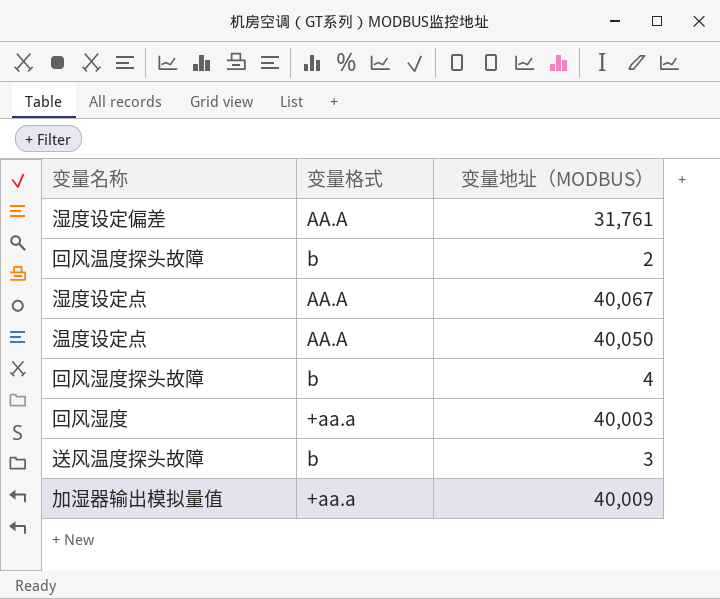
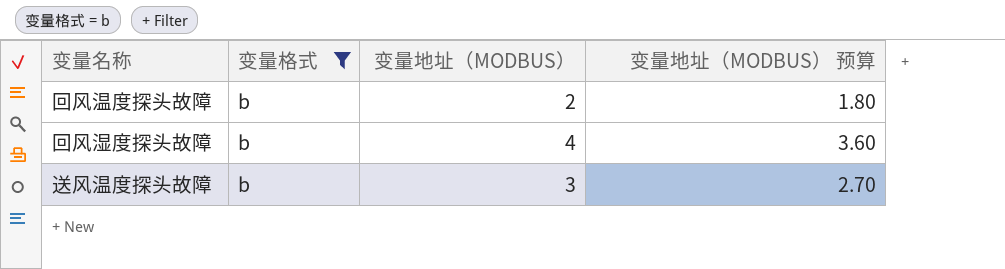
filter: none -> 变量格式 = b
column 变量地址（MODBUS） 预算 | formula: none -> [变量地址（MODBUS）] * 0.9

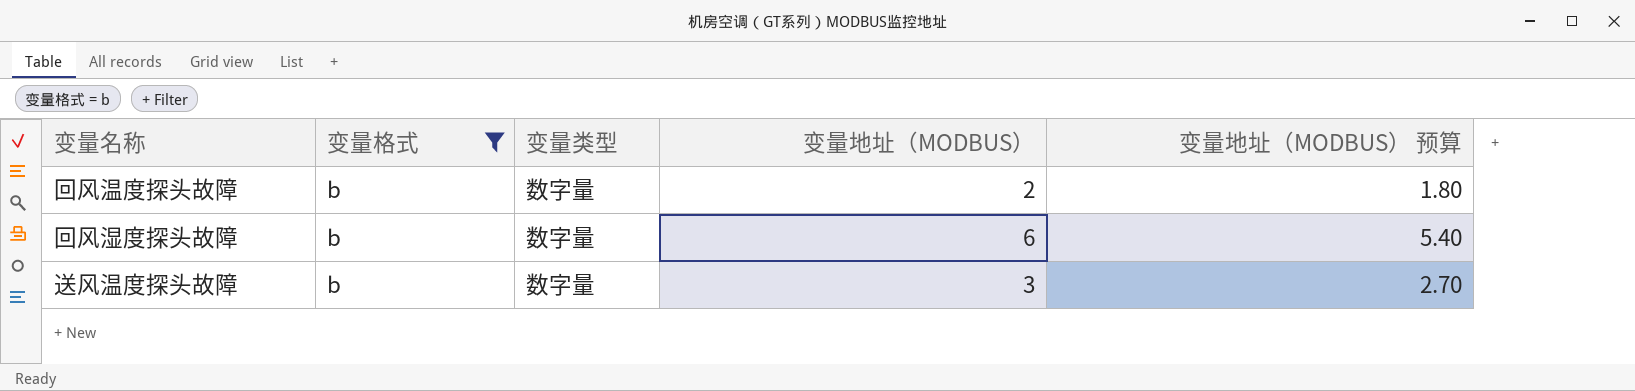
column 变量类型 | position: none -> 3
回风湿度探头故障 | 变量地址（MODBUS）: 4 -> 6
回风湿度探头故障 | 变量地址（MODBUS） 预算: 3.60 -> 5.40

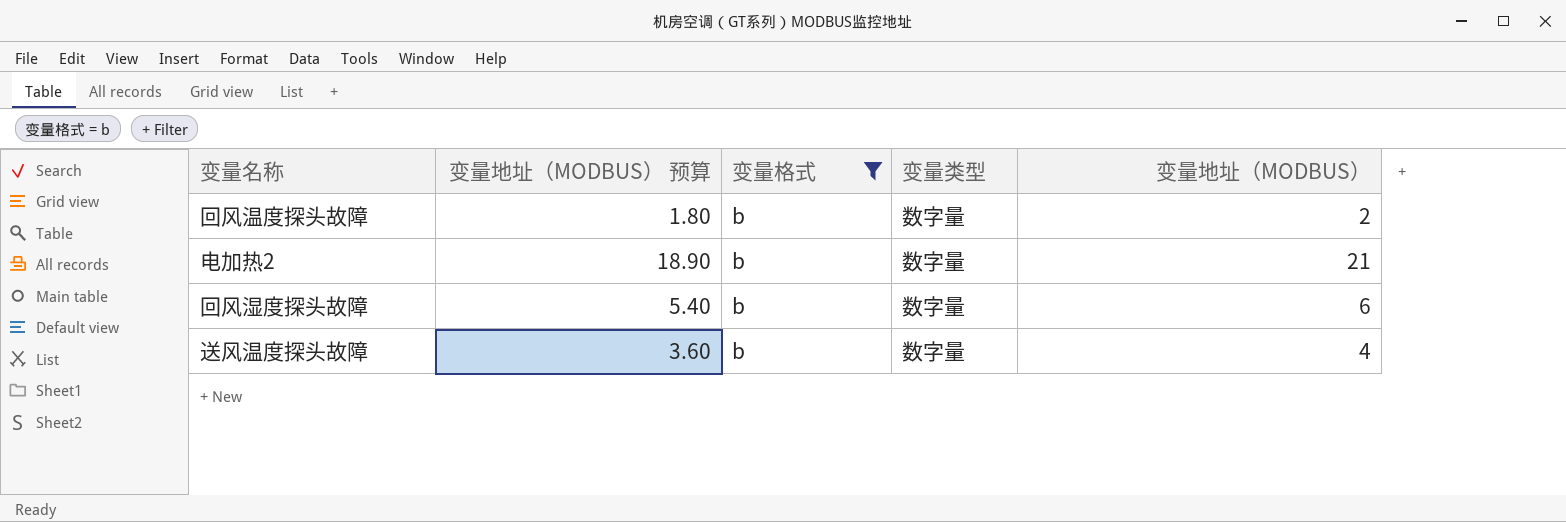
column 变量地址（MODBUS） 预算 | position: 5 -> 2
row 电加热2: none -> 18.90 | b | 数字量 | 21
送风温度探头故障 | 变量地址（MODBUS） 预算: 2.70 -> 3.60
送风温度探头故障 | 变量地址（MODBUS）: 3 -> 4

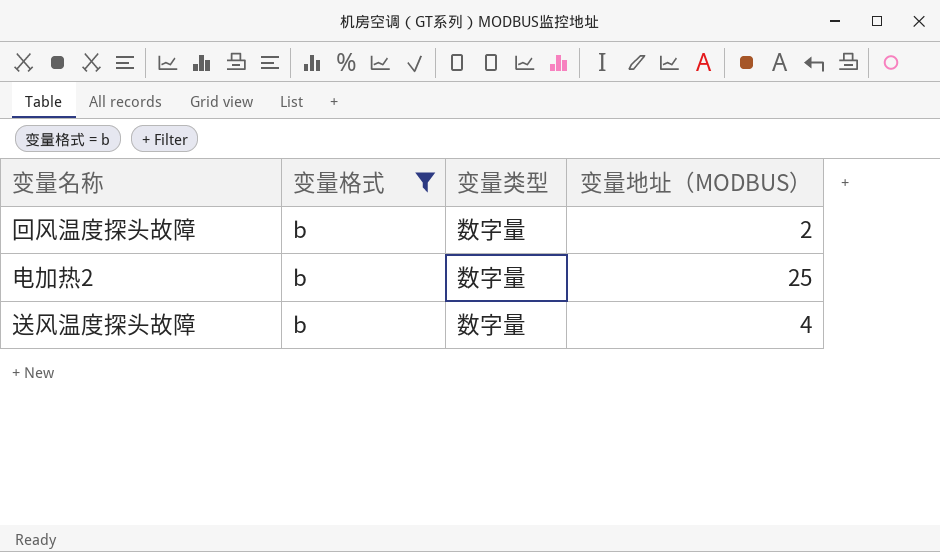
column 变量地址（MODBUS） 预算 | formula: [变量地址（MODBUS）] * 0.9 -> none
row 回风湿度探头故障: 5.40 | b | 数字量 | 6 -> none
电加热2 | 变量地址（MODBUS）: 21 -> 25

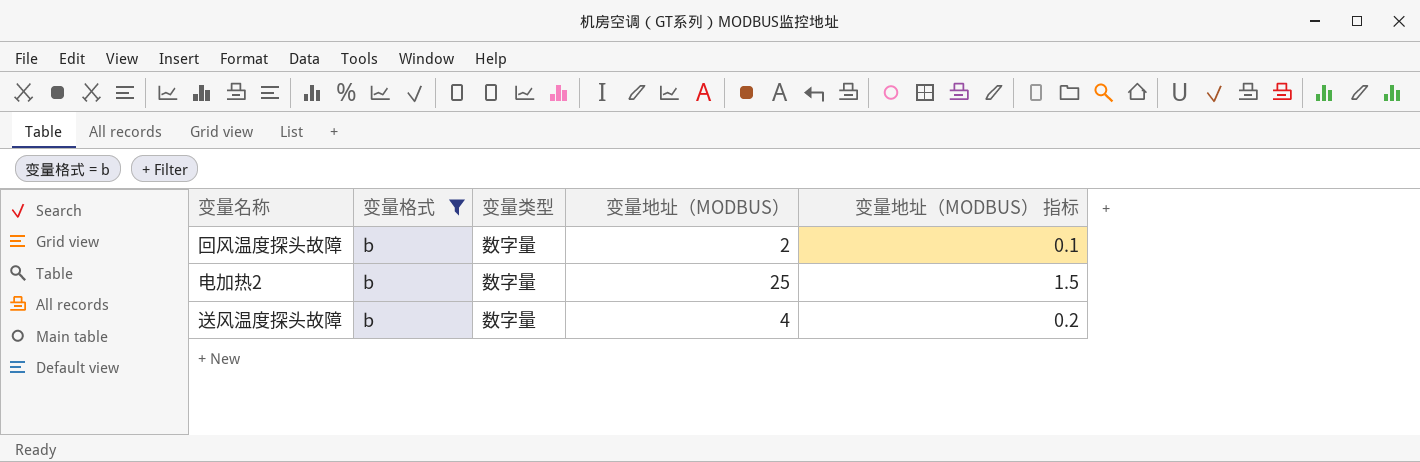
column 变量地址（MODBUS） 指标 | formula: none -> [变量地址（MODBUS）] * 0.06

